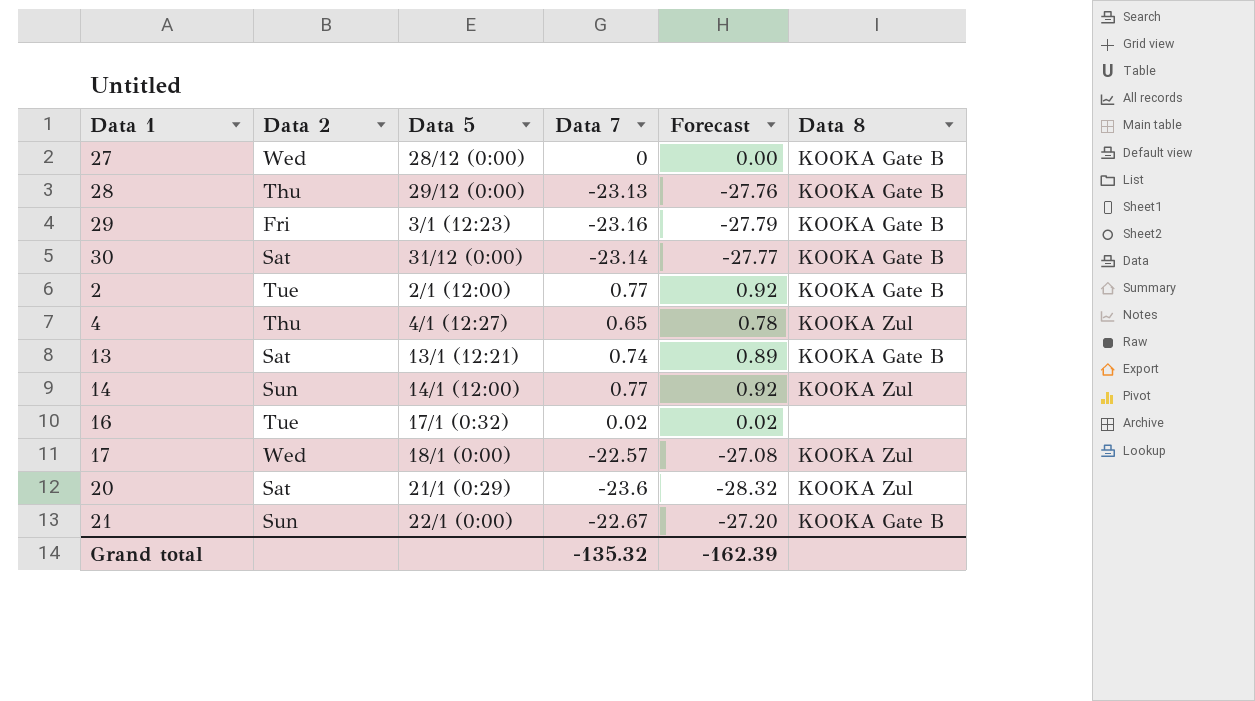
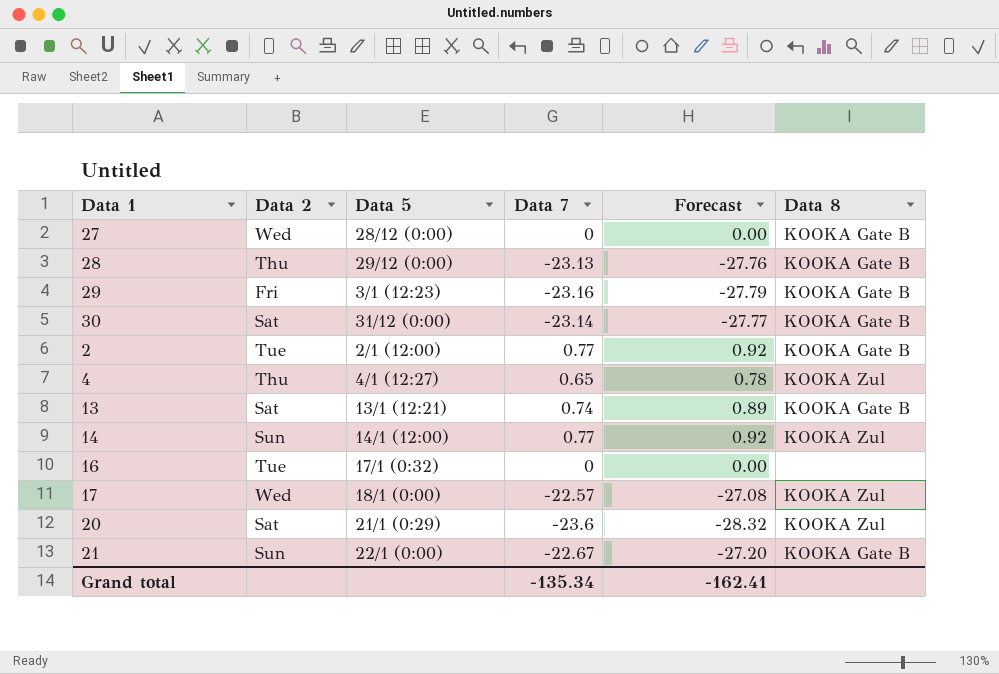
16 | Data 7: 0.02 -> 0
16 | Forecast: 0.02 -> 0.00
Grand total | Data 7: -135.32 -> -135.34
Grand total | Forecast: -162.39 -> -162.41

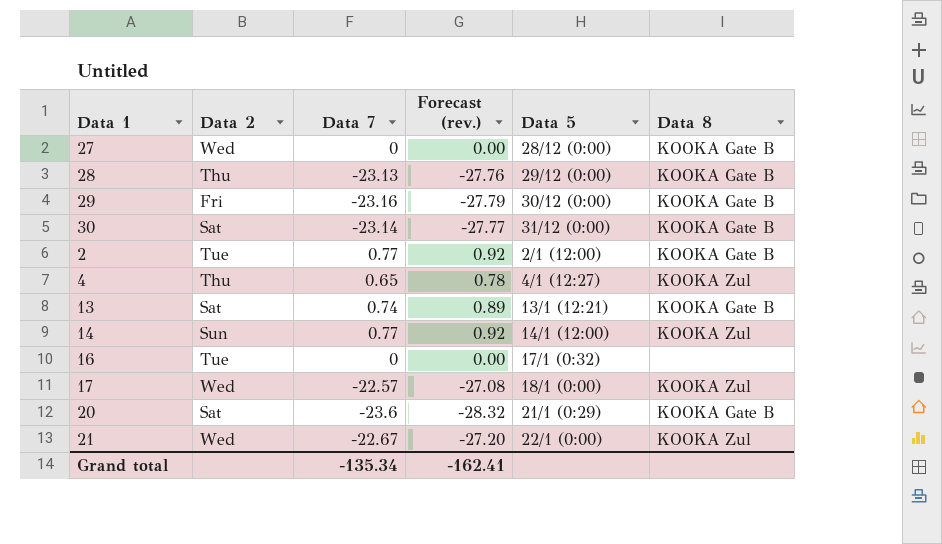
column name: Forecast -> Forecast (rev.)
column Data 5 | position: 3 -> 5
29 | Data 5: 3/1 (12:23) -> 30/12 (0:00)
20 | Data 8: KOOKA Zul -> KOOKA Gate B
21 | Data 2: Sun -> Wed
21 | Data 8: KOOKA Gate B -> KOOKA Zul

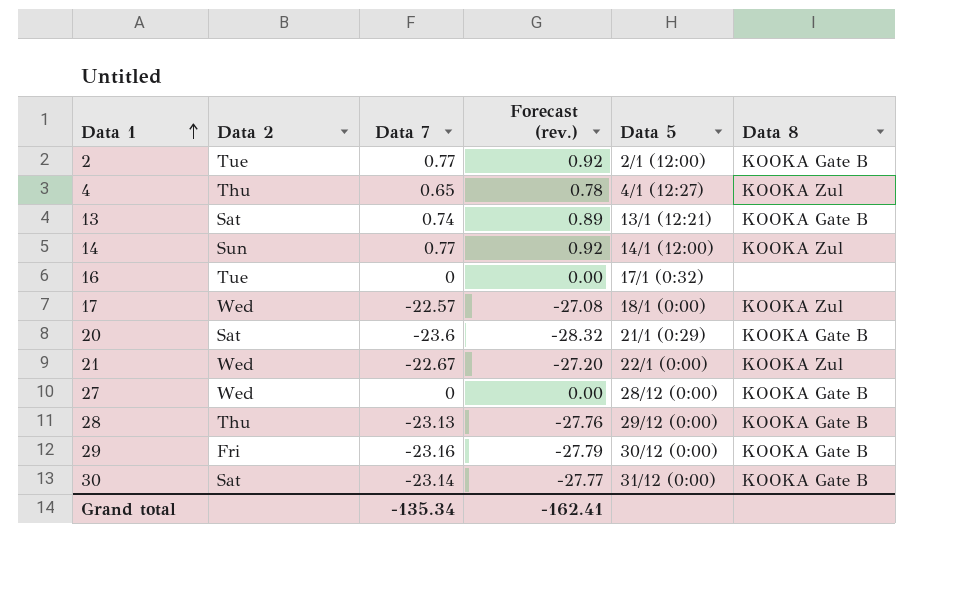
row order: none -> Data 1 ascending

